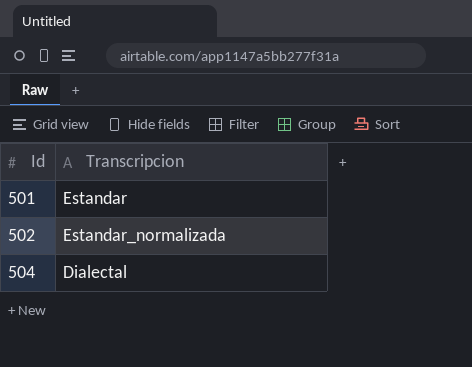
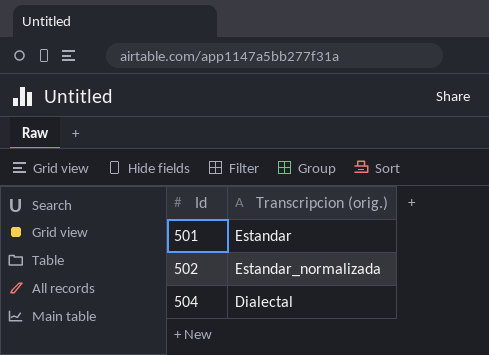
column name: Transcripcion -> Transcripcion (orig.)

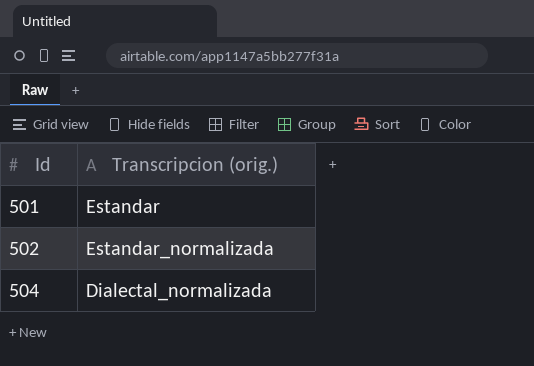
504 | Transcripcion (orig.): Dialectal -> Dialectal_normalizada

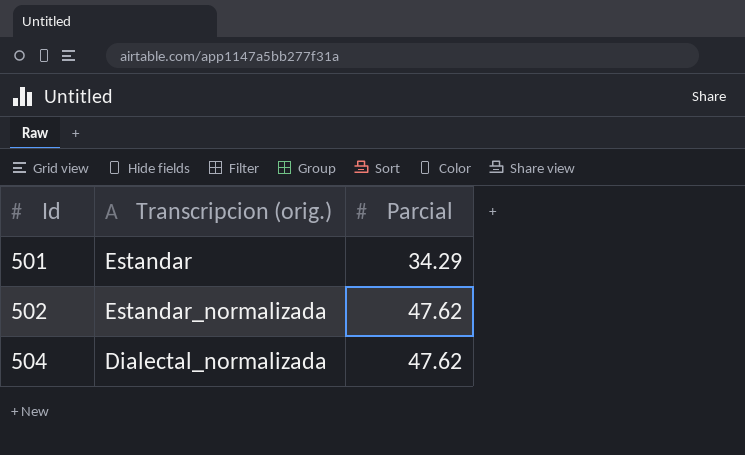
column Parcial | position: none -> 3

